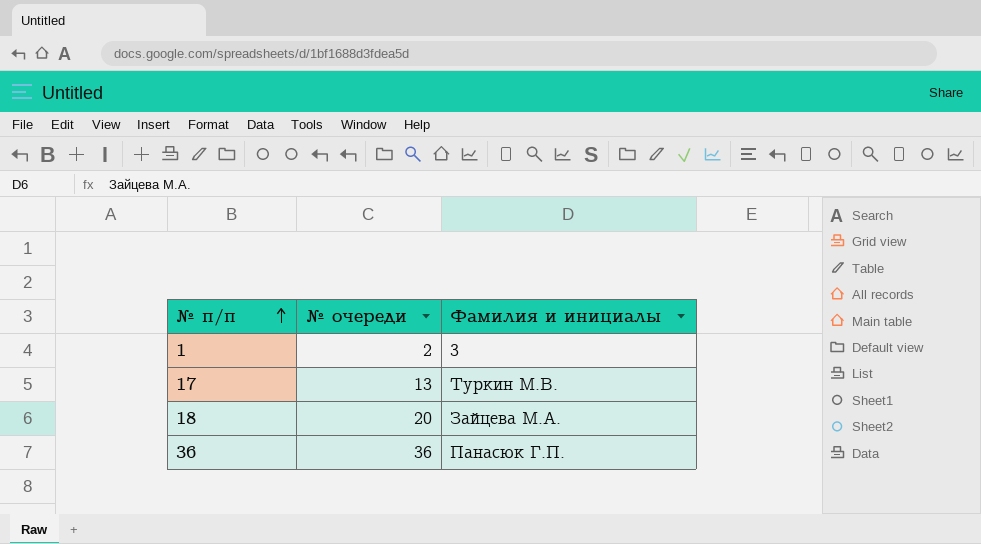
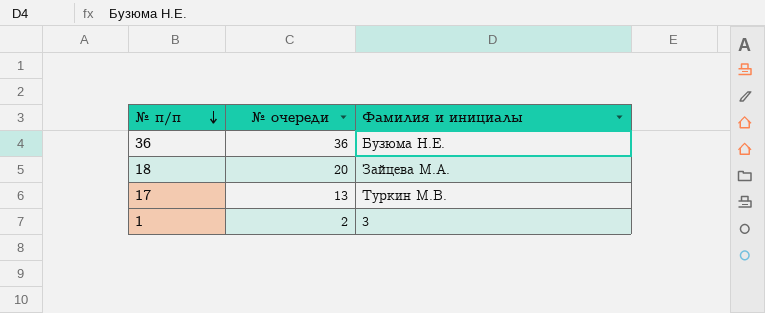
row order: № п/п ascending -> № п/п descending
36 | Фамилия и инициалы: Панасюк Г.П. -> Бузюма Н.Е.

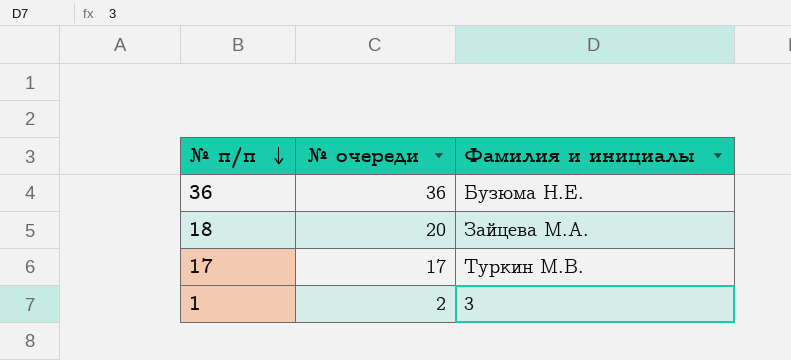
17 | № очереди: 13 -> 17

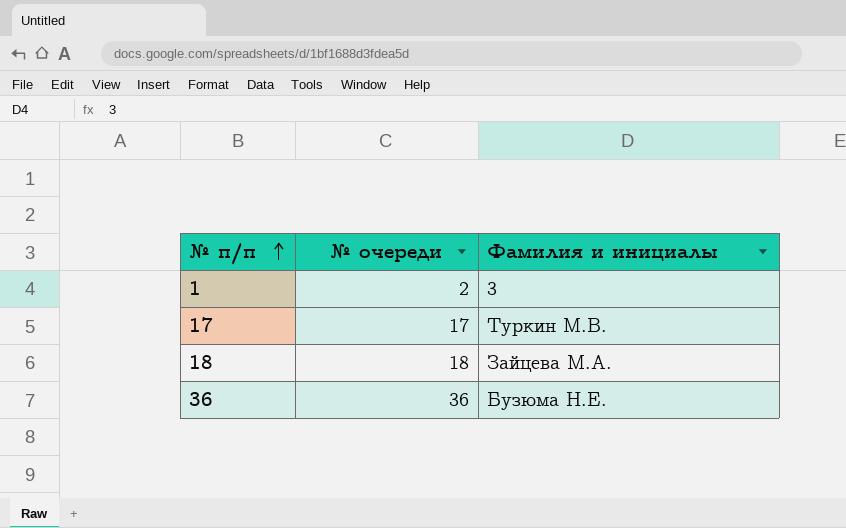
row order: № п/п descending -> № п/п ascending
18 | № очереди: 20 -> 18

